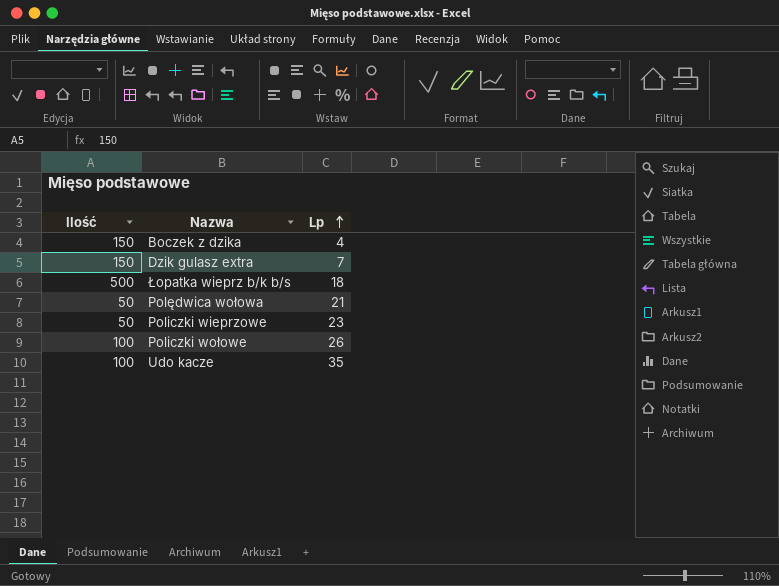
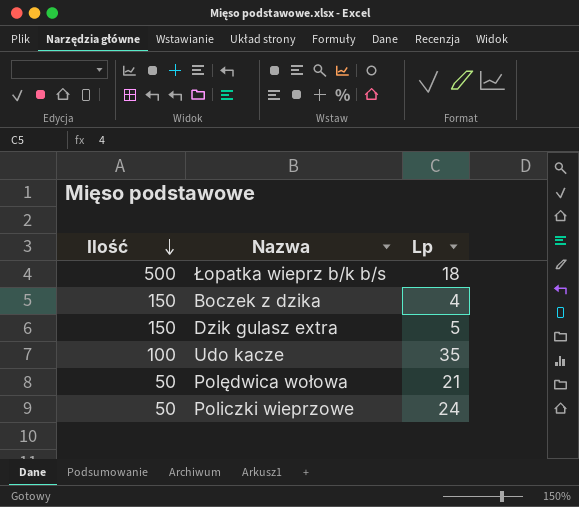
row order: Lp ascending -> Ilość descending
row Policzki wołowe: 100 | 26 -> none
Dzik gulasz extra | Lp: 7 -> 5
Policzki wieprzowe | Lp: 23 -> 24

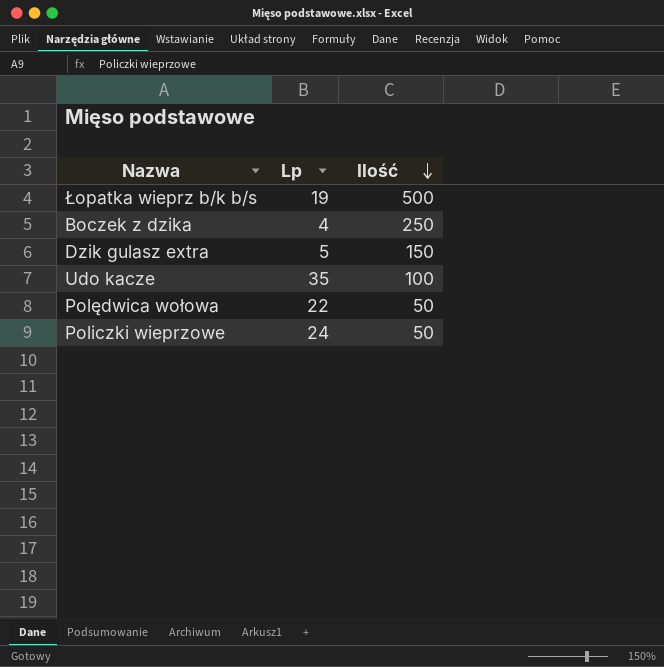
column Ilość | position: 1 -> 3
Łopatka wieprz b/k b/s | Lp: 18 -> 19
Boczek z dzika | Ilość: 150 -> 250
Polędwica wołowa | Lp: 21 -> 22

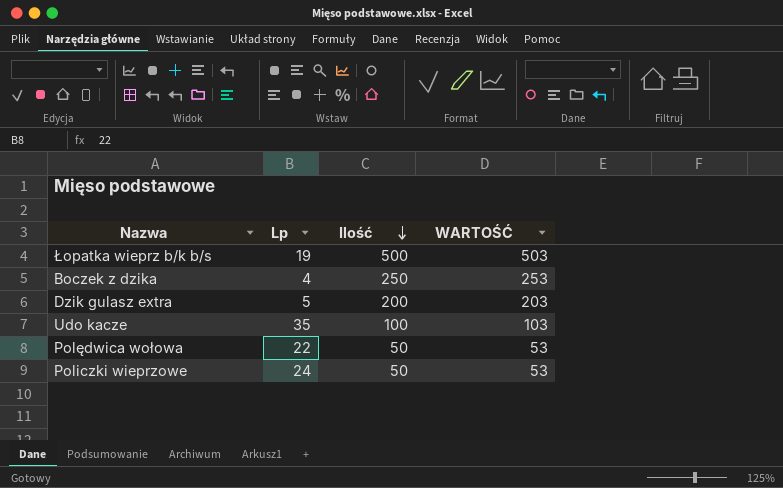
column WARTOŚĆ | formula: none -> [Ilość] + 3
Dzik gulasz extra | Ilość: 150 -> 200

